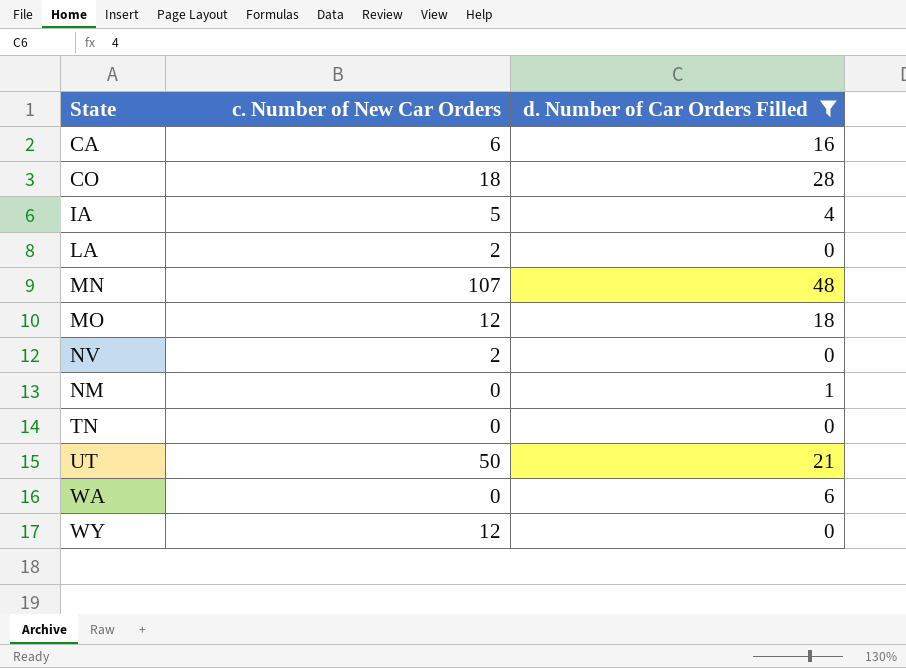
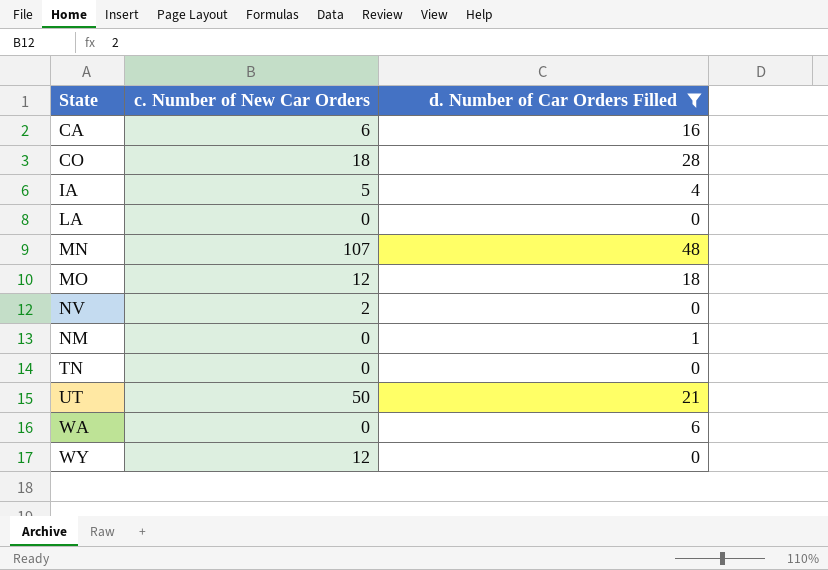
LA | c. Number of New Car Orders: 2 -> 0

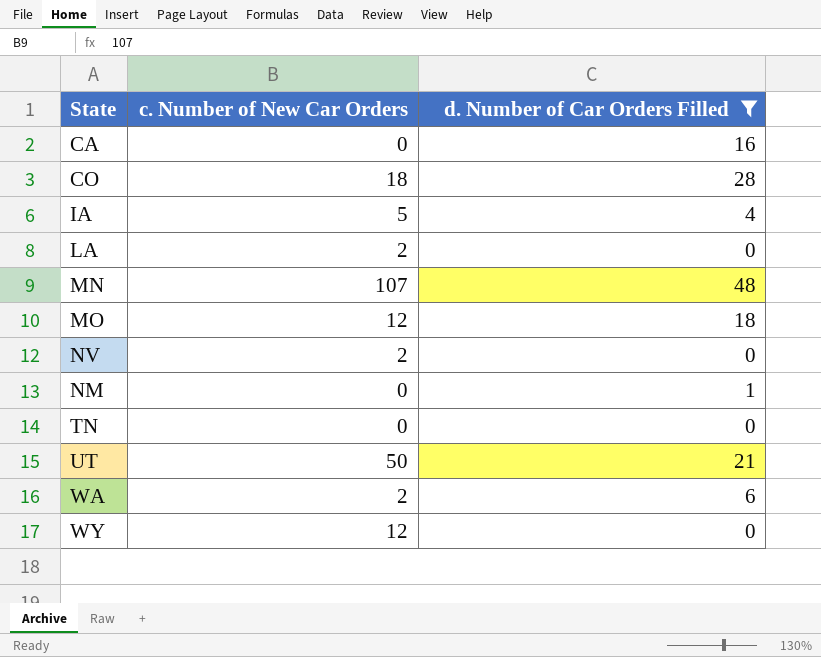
CA | c. Number of New Car Orders: 6 -> 0
LA | c. Number of New Car Orders: 0 -> 2
WA | c. Number of New Car Orders: 0 -> 2

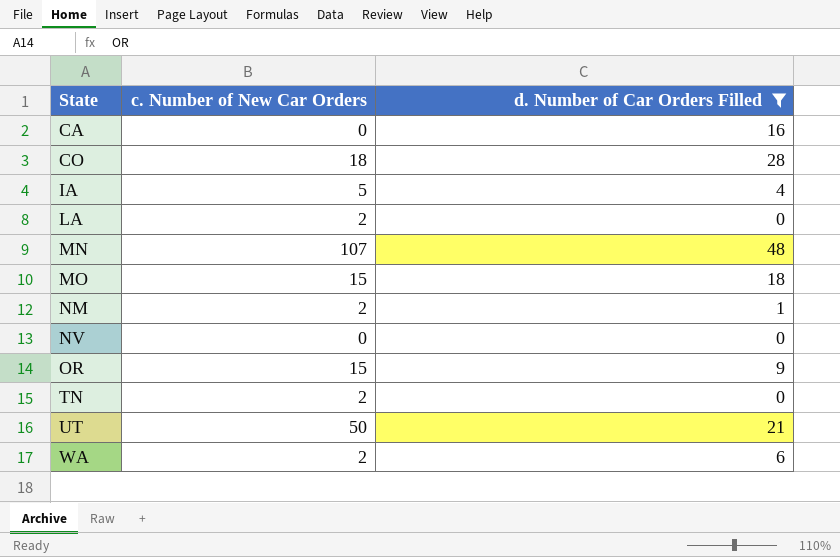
row order: none -> State ascending
row WY: 12 | 0 -> none
MO | c. Number of New Car Orders: 12 -> 15
NM | c. Number of New Car Orders: 0 -> 2
NV | c. Number of New Car Orders: 2 -> 0
row OR: none -> 15 | 9
TN | c. Number of New Car Orders: 0 -> 2

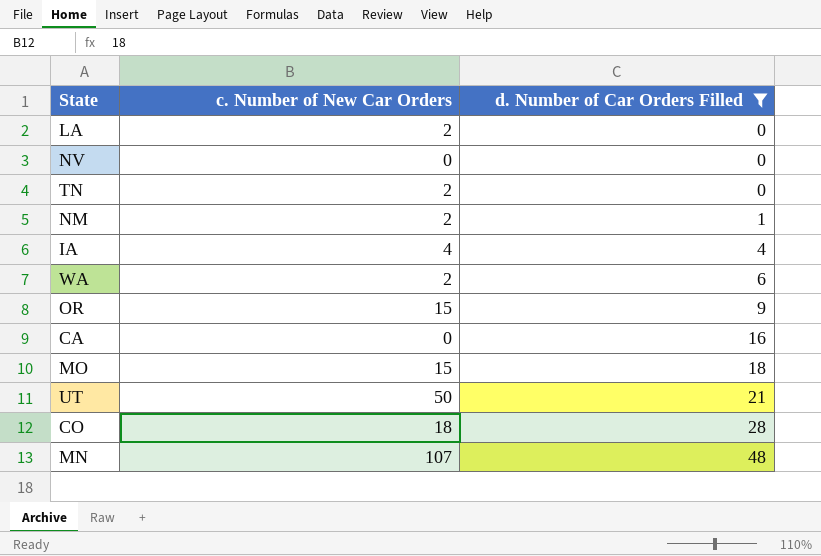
row order: State ascending -> d. Number of Car Orders Filled ascending
IA | c. Number of New Car Orders: 5 -> 4

